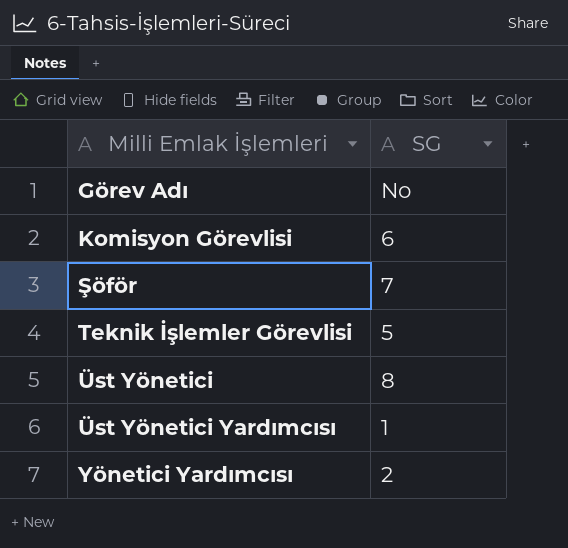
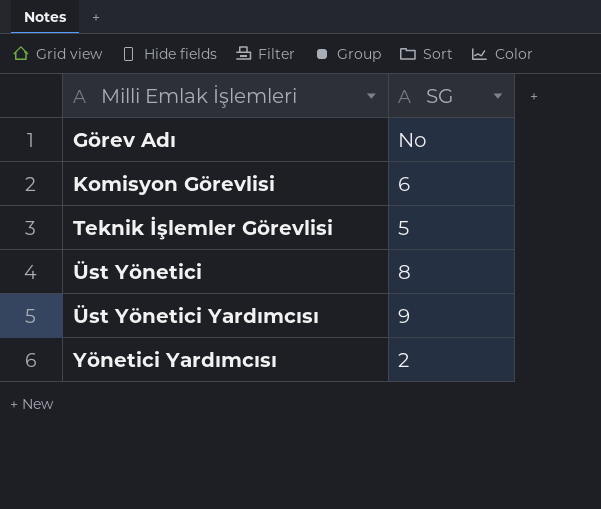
row Şöför: 7 -> none
Üst Yönetici Yardımcısı | SG: 1 -> 9

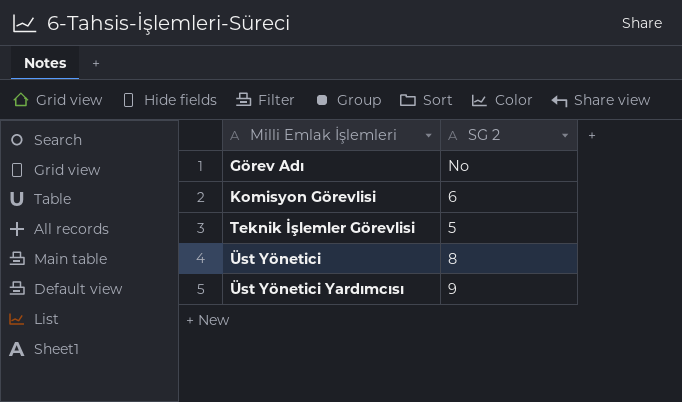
column name: SG -> SG 2
row Yönetici Yardımcısı: 2 -> none

